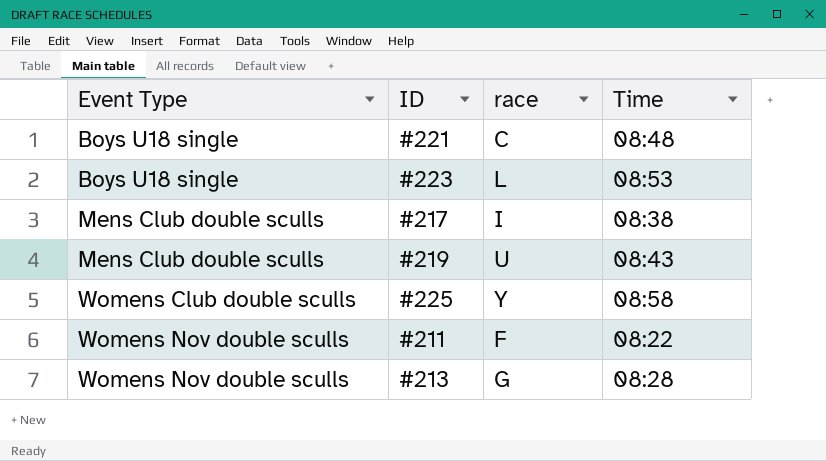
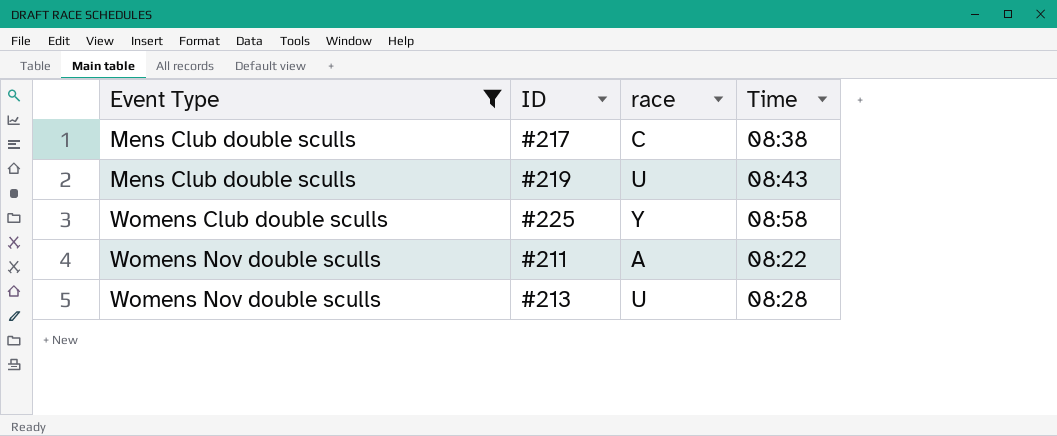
filter: none -> Event Type != Boys U18 single
#217 | race: I -> C
#211 | race: F -> A
#213 | race: G -> U

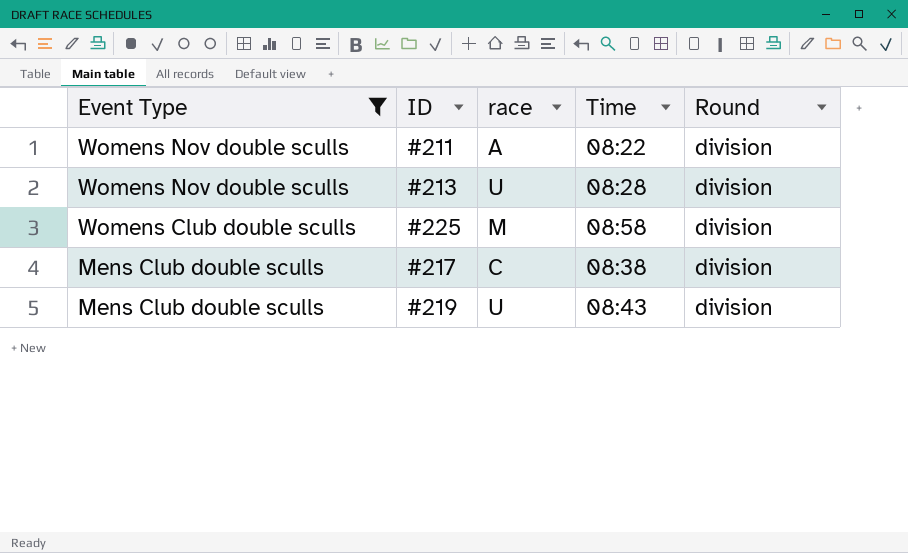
row order: Event Type ascending -> Event Type descending
column Round | position: none -> 5
#225 | race: Y -> M

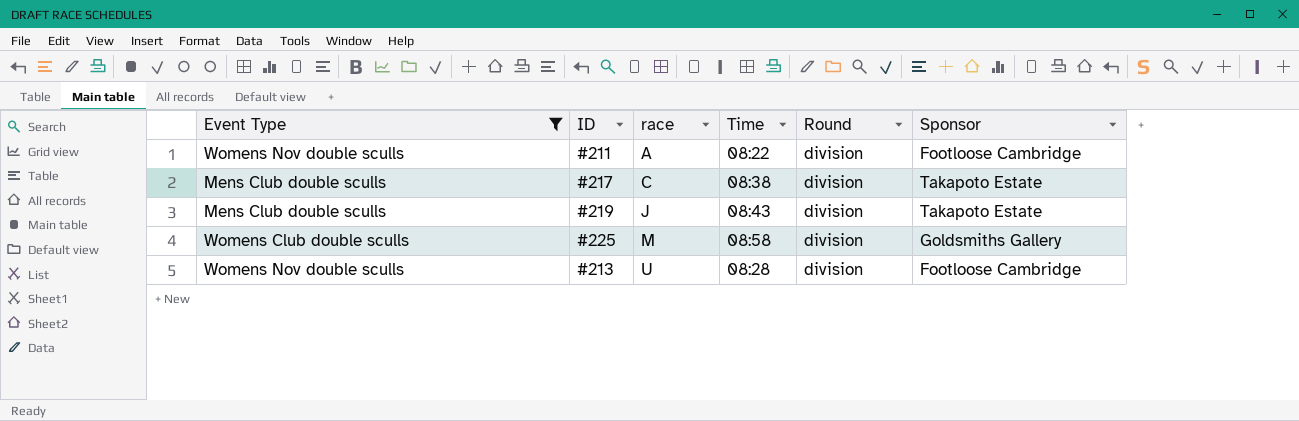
row order: Event Type descending -> race ascending
column Sponsor | position: none -> 6
#219 | race: U -> J

